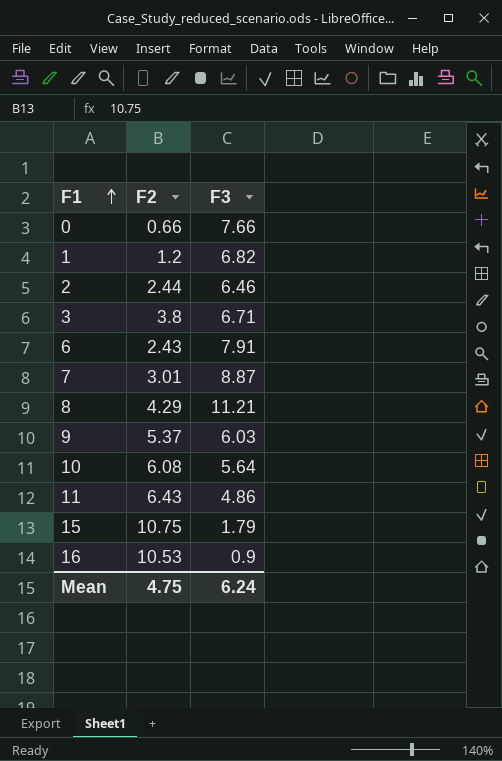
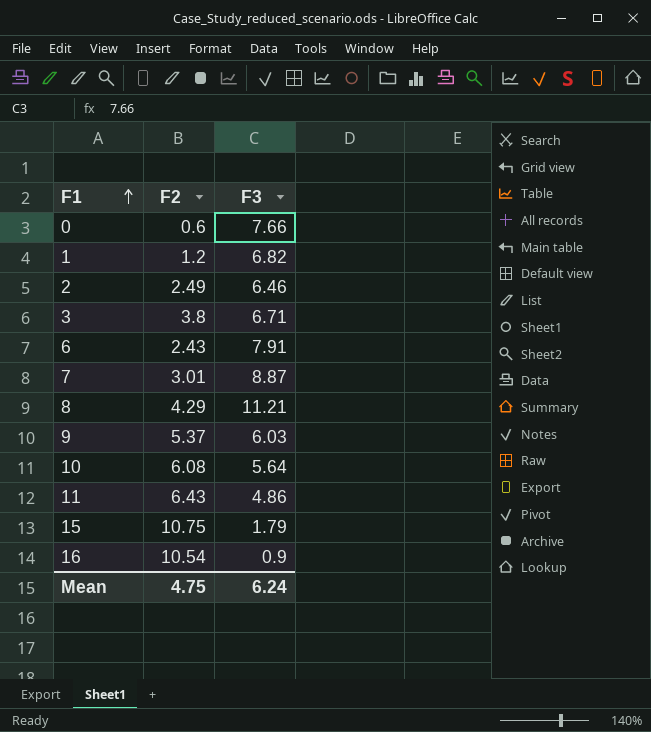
0 | F2: 0.66 -> 0.6
2 | F2: 2.44 -> 2.49
16 | F2: 10.53 -> 10.54

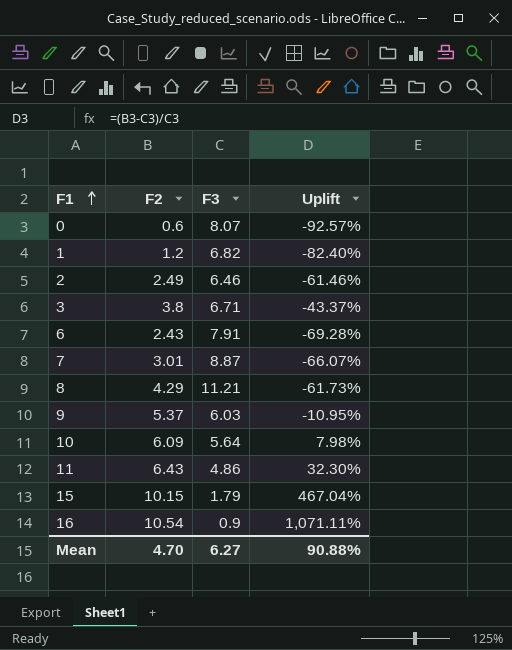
column Uplift | formula: none -> ([F2] - [F3]) / [F3]
0 | F3: 7.66 -> 8.07
10 | F2: 6.08 -> 6.09
15 | F2: 10.75 -> 10.15
Mean | F2: 4.75 -> 4.70
Mean | F3: 6.24 -> 6.27

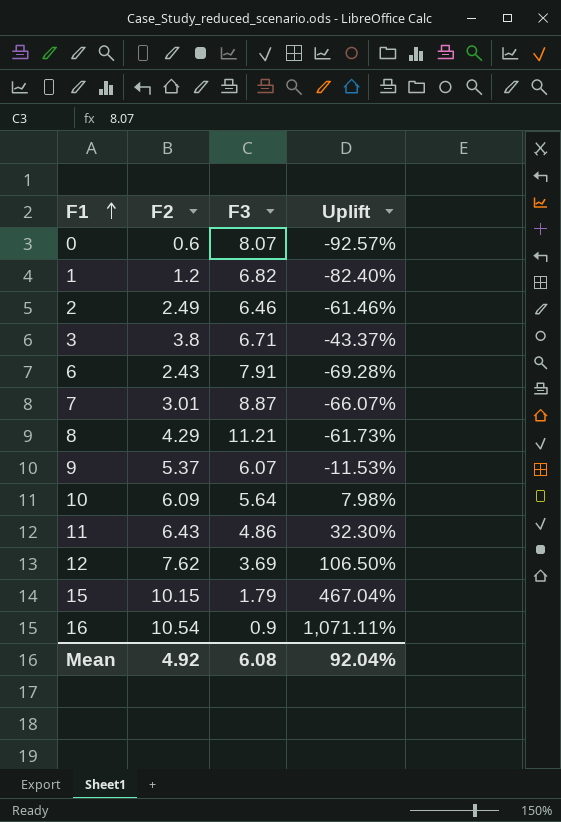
9 | F3: 6.03 -> 6.07
9 | Uplift: -10.95% -> -11.53%
row 12: none -> 7.62 | 3.69 | 106.50%
Mean | F2: 4.70 -> 4.92
Mean | F3: 6.27 -> 6.08
Mean | Uplift: 90.88% -> 92.04%

